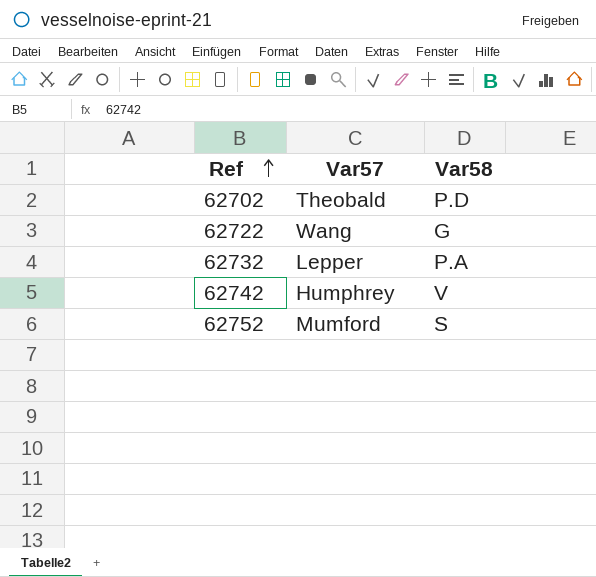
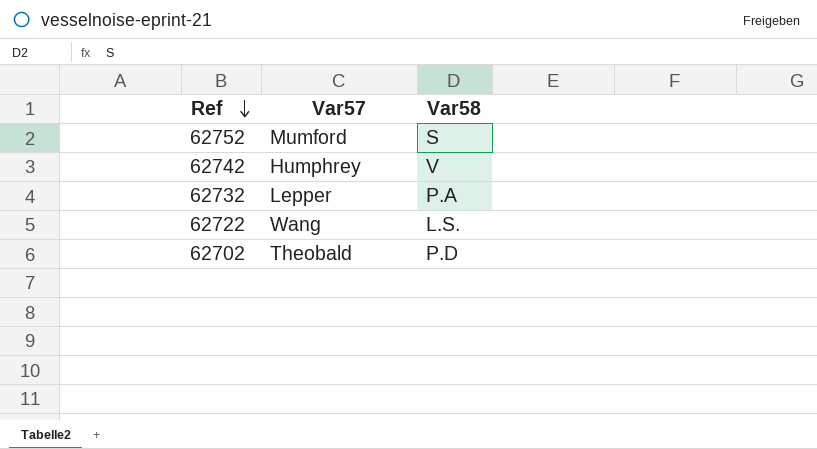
row order: Ref ascending -> Ref descending
62722 | Var58: G -> L.S.

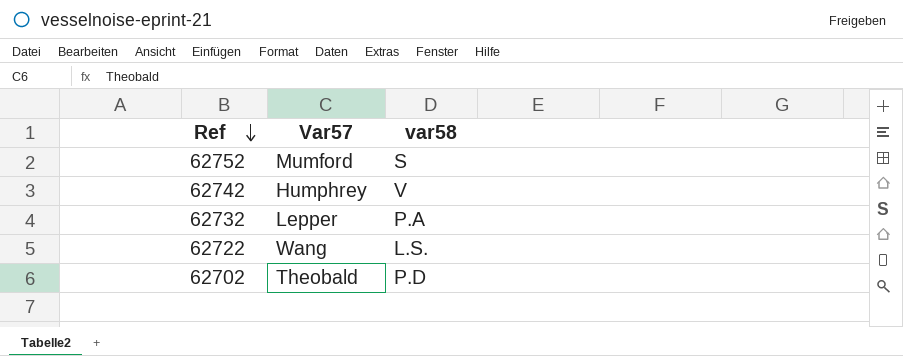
column name: Var58 -> var58

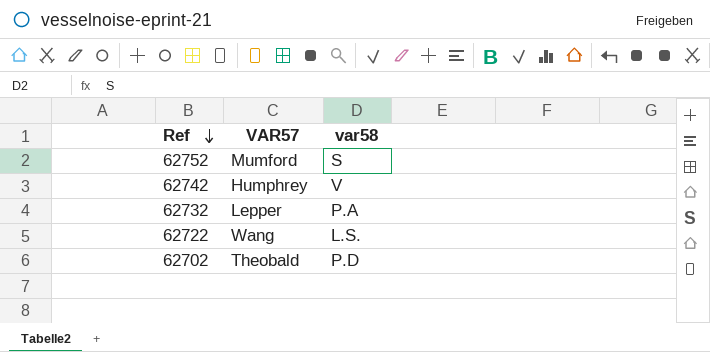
column name: Var57 -> VAR57

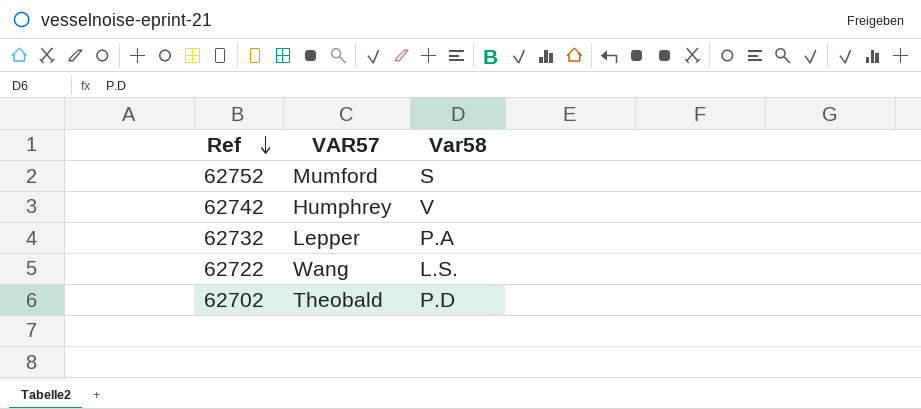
column name: var58 -> Var58

